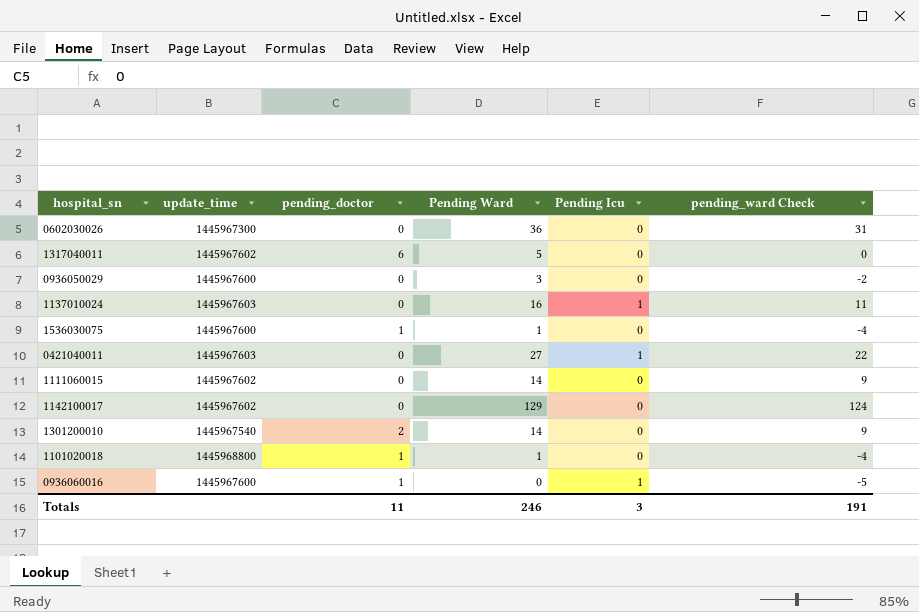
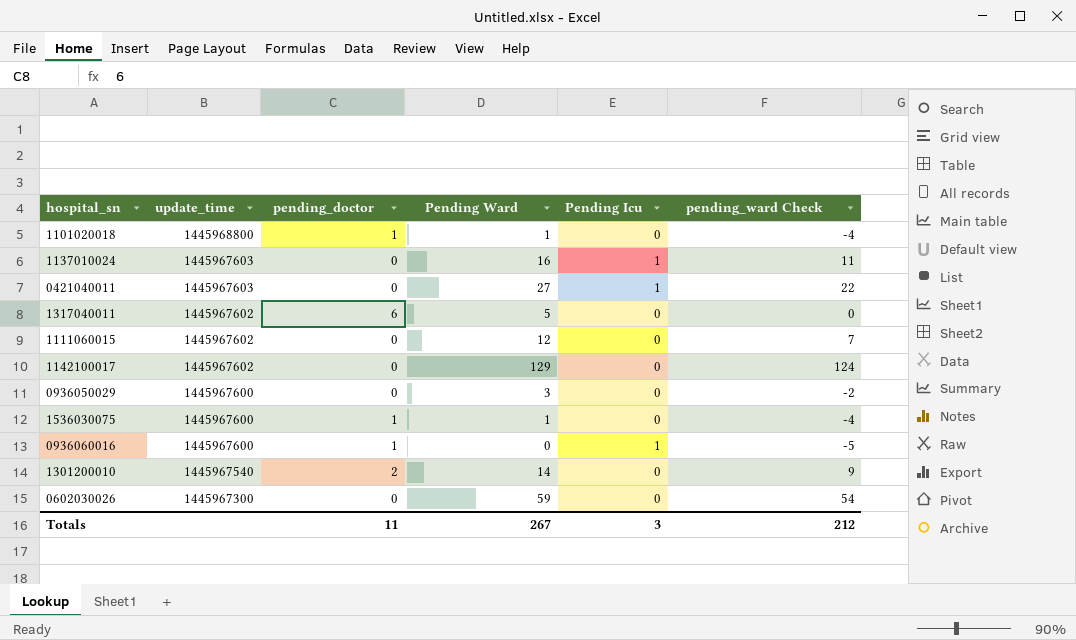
row order: none -> update_time descending
1111060015 | Pending Ward: 14 -> 12
1111060015 | pending_ward Check: 9 -> 7
0602030026 | Pending Ward: 36 -> 59
0602030026 | pending_ward Check: 31 -> 54
Totals | Pending Ward: 246 -> 267
Totals | pending_ward Check: 191 -> 212

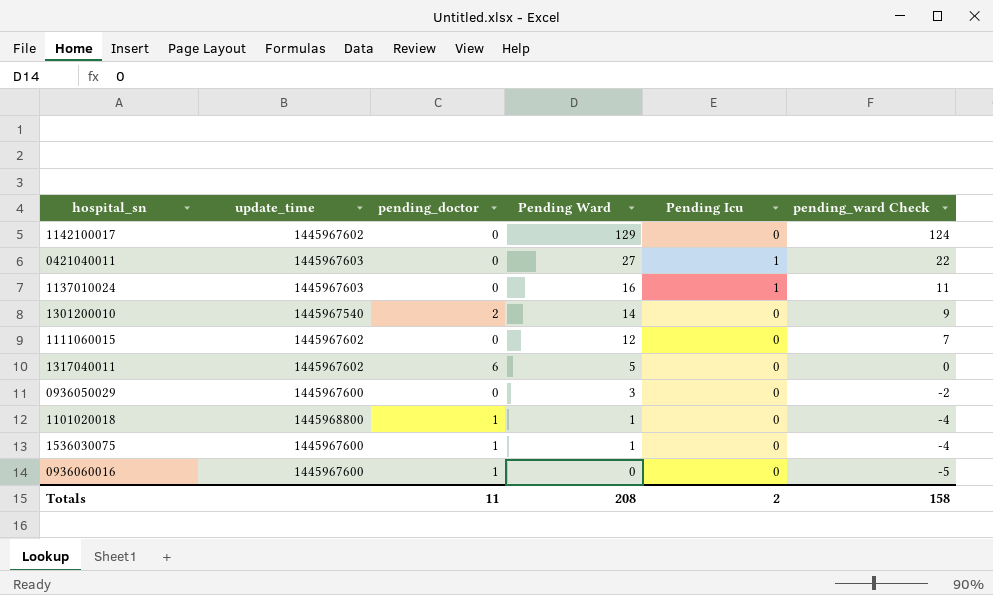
row order: update_time descending -> Pending Ward descending
row 0602030026: 1445967300 | 0 | 59 | 0 | 54 -> none
0936060016 | Pending Icu: 1 -> 0
Totals | Pending Ward: 267 -> 208
Totals | Pending Icu: 3 -> 2
Totals | pending_ward Check: 212 -> 158

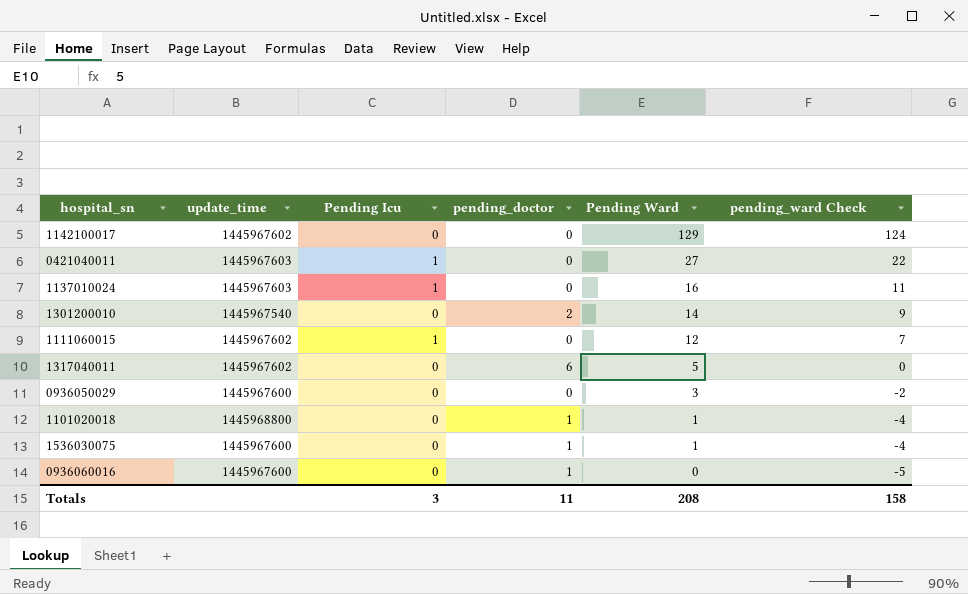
column Pending Icu | position: 5 -> 3
1111060015 | Pending Icu: 0 -> 1
Totals | Pending Icu: 2 -> 3

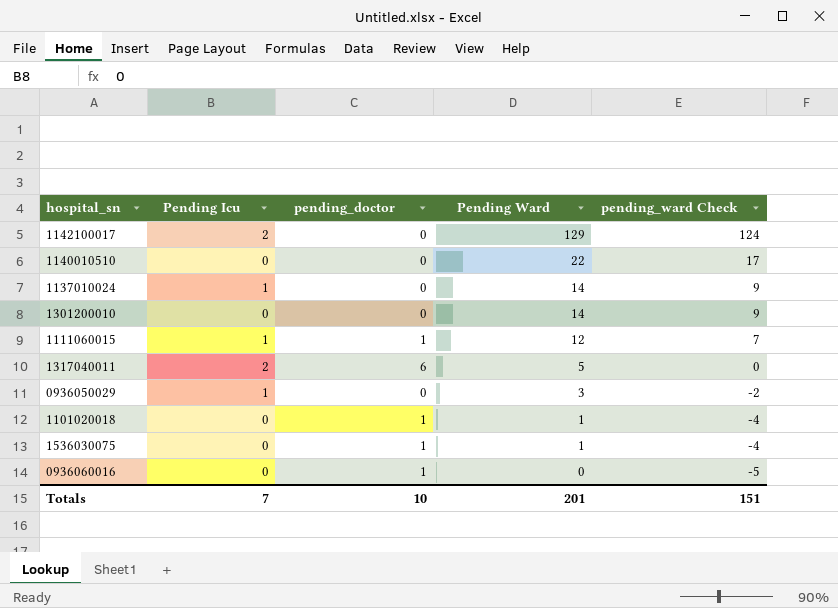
column update_time | position: 2 -> none
row 0421040011: 1445967603 | 1 | 0 | 27 | 22 -> none
1142100017 | Pending Icu: 0 -> 2
row 1140010510: none -> 0 | 0 | 22 | 17
1137010024 | Pending Ward: 16 -> 14
1137010024 | pending_ward Check: 11 -> 9
1301200010 | pending_doctor: 2 -> 0
1111060015 | pending_doctor: 0 -> 1
1317040011 | Pending Icu: 0 -> 2
0936050029 | Pending Icu: 0 -> 1
Totals | Pending Icu: 3 -> 7
Totals | pending_doctor: 11 -> 10
Totals | Pending Ward: 208 -> 201
Totals | pending_ward Check: 158 -> 151

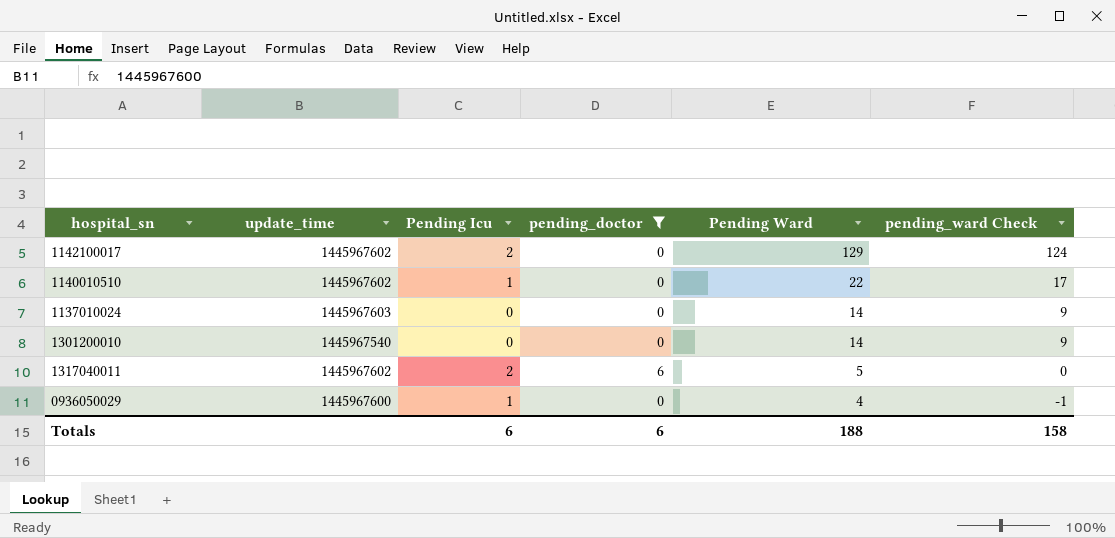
filter: none -> pending_doctor != 1
column update_time | position: none -> 2
1140010510 | Pending Icu: 0 -> 1
1137010024 | Pending Icu: 1 -> 0
0936050029 | Pending Ward: 3 -> 4
0936050029 | pending_ward Check: -2 -> -1
Totals | Pending Icu: 7 -> 6
Totals | pending_doctor: 10 -> 6
Totals | Pending Ward: 201 -> 188
Totals | pending_ward Check: 151 -> 158

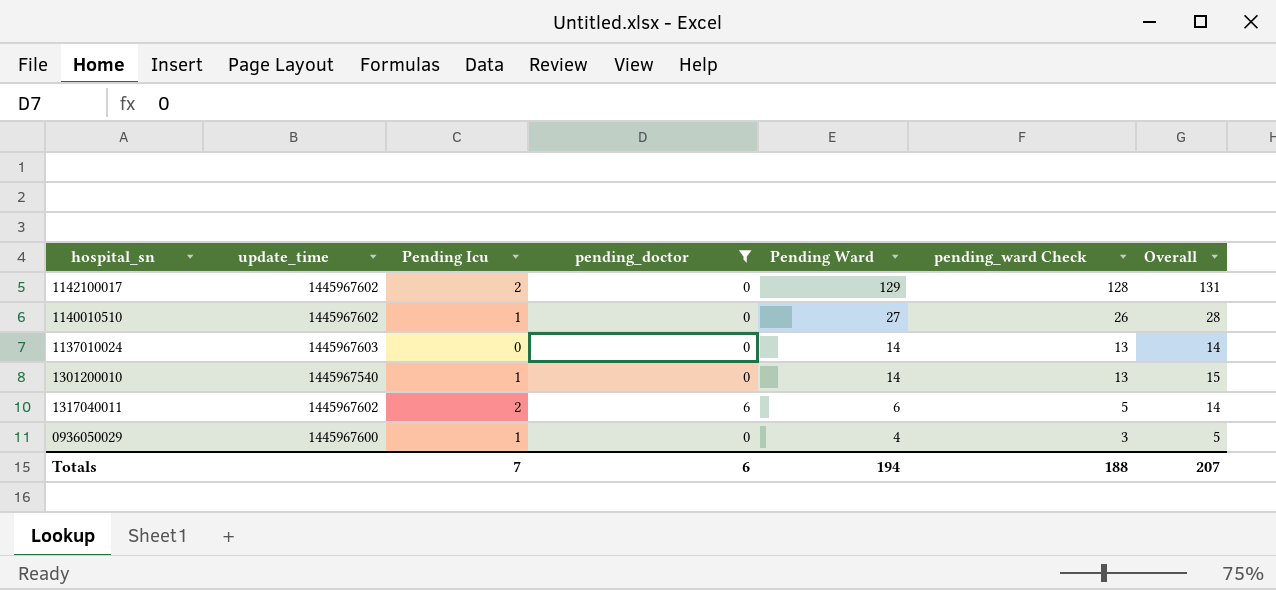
column pending_ward Check | formula: [Pending Ward] - 5 -> [Pending Ward] - 1
column Overall | formula: none -> [Pending Icu] + [pending_doctor] + [Pending Ward]
1140010510 | Pending Ward: 22 -> 27
1301200010 | Pending Icu: 0 -> 1
1317040011 | Pending Ward: 5 -> 6
Totals | Pending Icu: 6 -> 7
Totals | Pending Ward: 188 -> 194
Totals | pending_ward Check: 158 -> 188

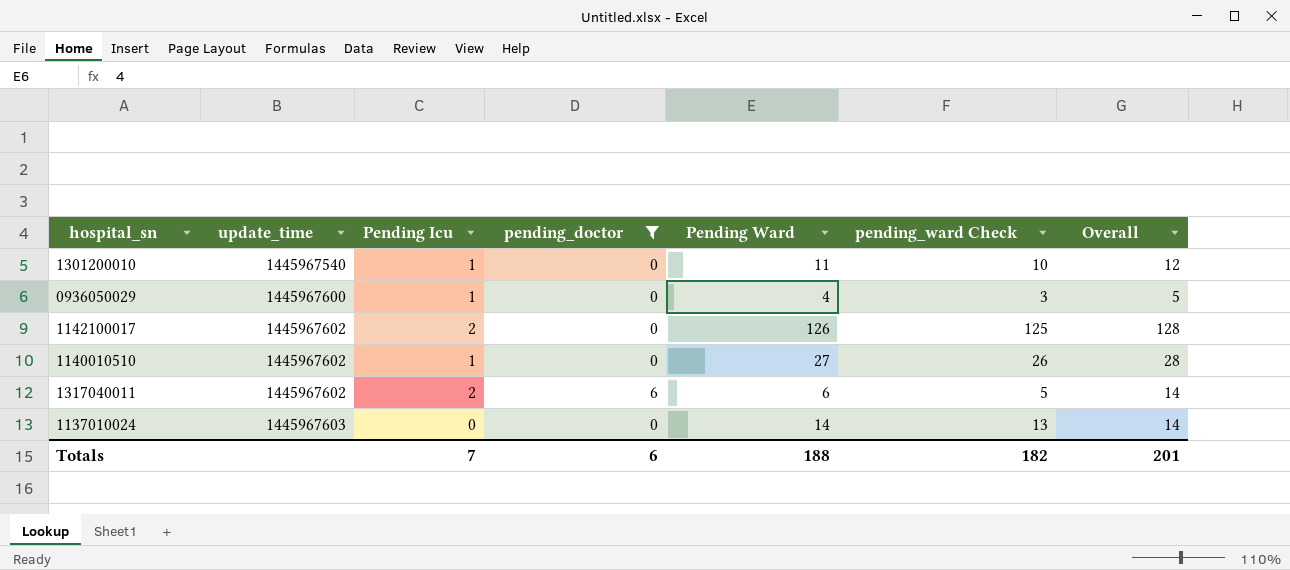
row order: Pending Ward descending -> update_time ascending
1301200010 | Pending Ward: 14 -> 11
1301200010 | pending_ward Check: 13 -> 10
1301200010 | Overall: 15 -> 12
1142100017 | Pending Ward: 129 -> 126
1142100017 | pending_ward Check: 128 -> 125
1142100017 | Overall: 131 -> 128
Totals | Pending Ward: 194 -> 188
Totals | pending_ward Check: 188 -> 182
Totals | Overall: 207 -> 201

